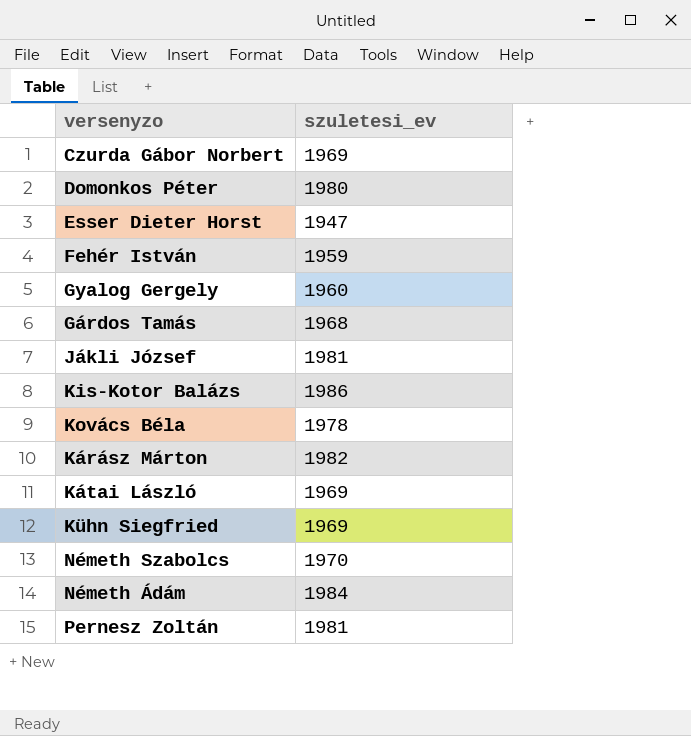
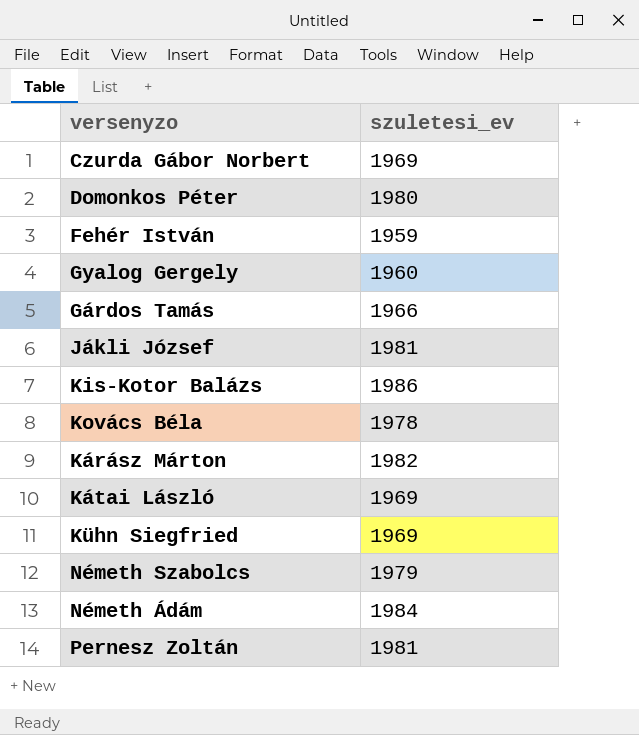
row Esser Dieter Horst: 1947 -> none
Gárdos Tamás | szuletesi_ev: 1968 -> 1966
Németh Szabolcs | szuletesi_ev: 1970 -> 1979

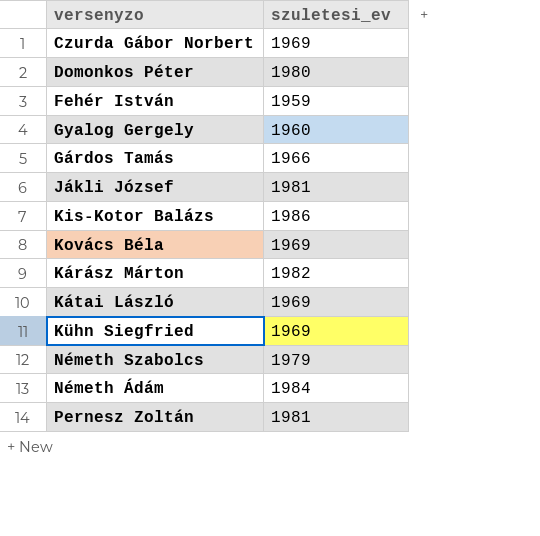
Kovács Béla | szuletesi_ev: 1978 -> 1969

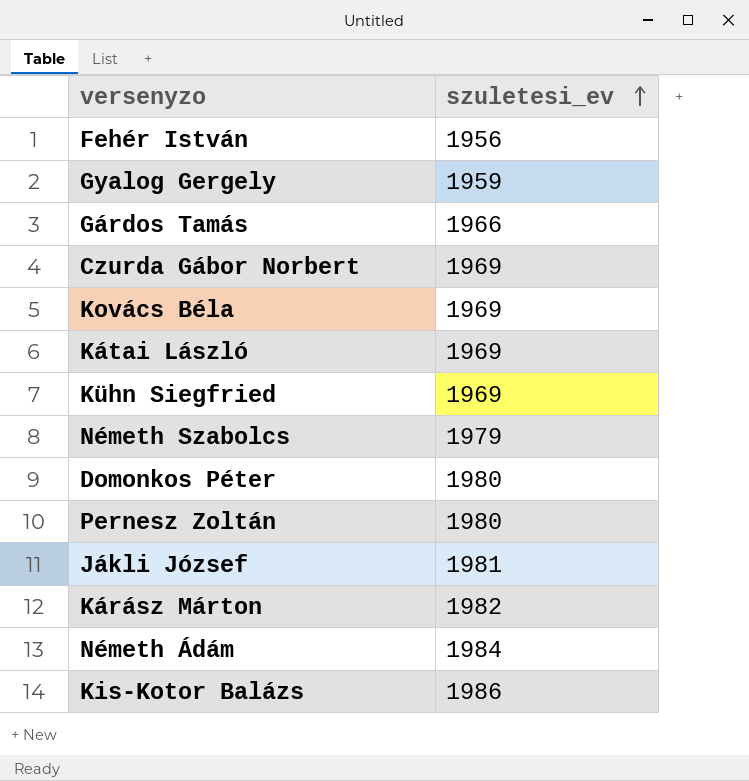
row order: none -> szuletesi_ev ascending
Fehér István | szuletesi_ev: 1959 -> 1956
Gyalog Gergely | szuletesi_ev: 1960 -> 1959
Pernesz Zoltán | szuletesi_ev: 1981 -> 1980

